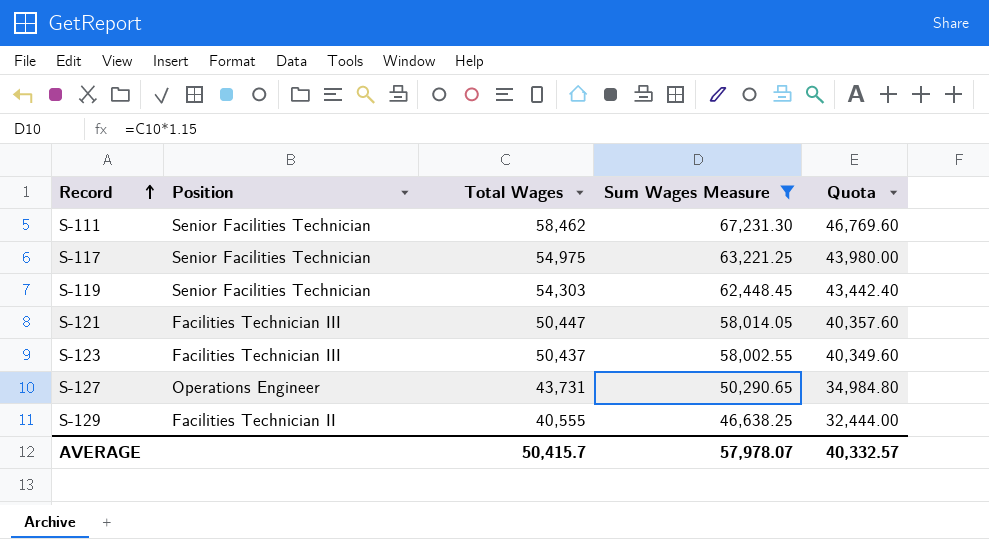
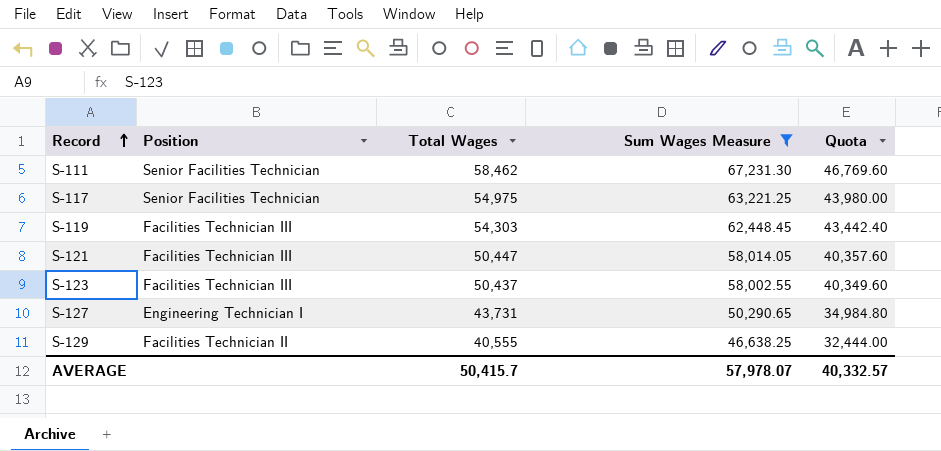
S-119 | Position: Senior Facilities Technician -> Facilities Technician III
S-127 | Position: Operations Engineer -> Engineering Technician I

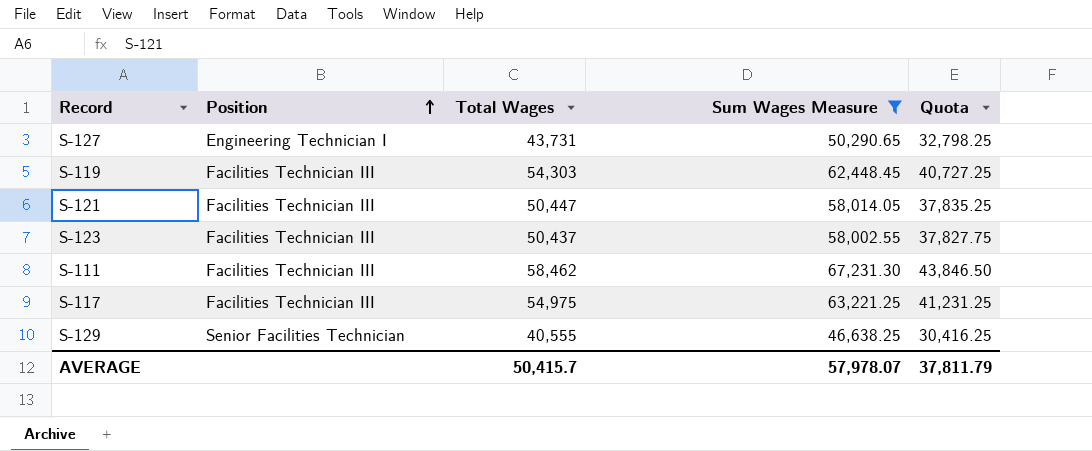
row order: Record ascending -> Position ascending
column Quota | formula: [Total Wages] * 0.8 -> [Total Wages] * 0.75
S-111 | Position: Senior Facilities Technician -> Facilities Technician III
S-117 | Position: Senior Facilities Technician -> Facilities Technician III
S-129 | Position: Facilities Technician II -> Senior Facilities Technician
AVERAGE | Quota: 40,332.57 -> 37,811.79

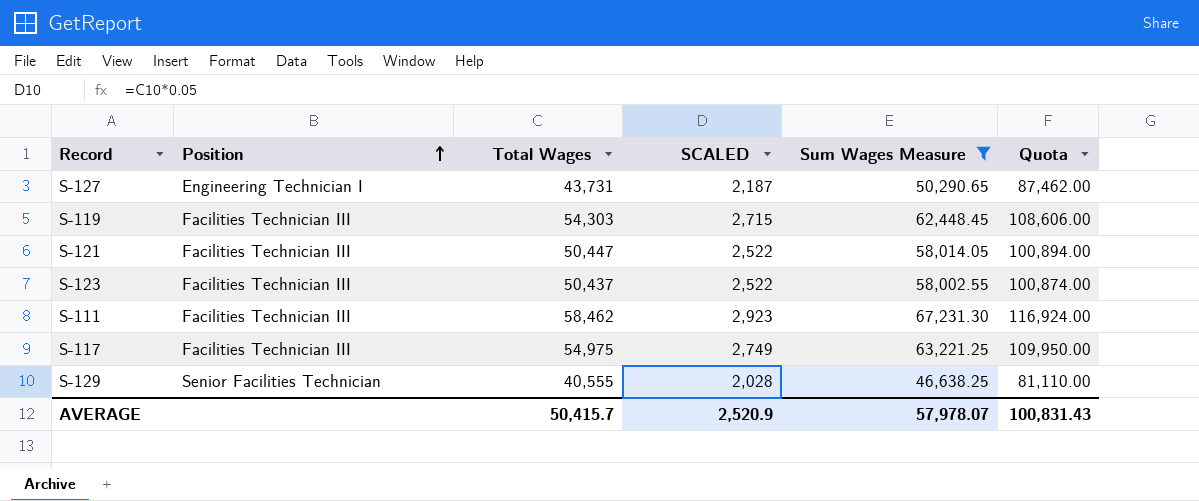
column SCALED | formula: none -> [Total Wages] * 0.05
column Quota | formula: [Total Wages] * 0.75 -> [Total Wages] * 2
AVERAGE | Quota: 37,811.79 -> 100,831.43

